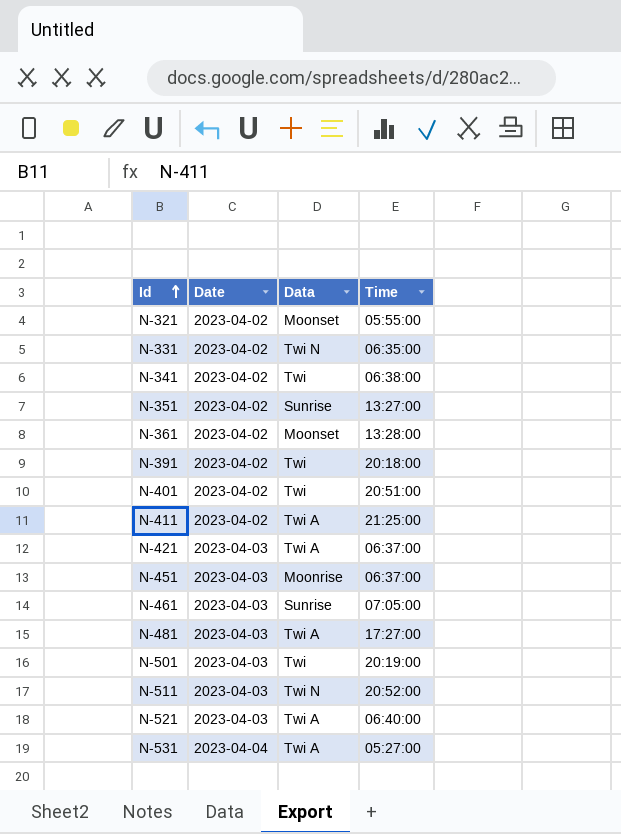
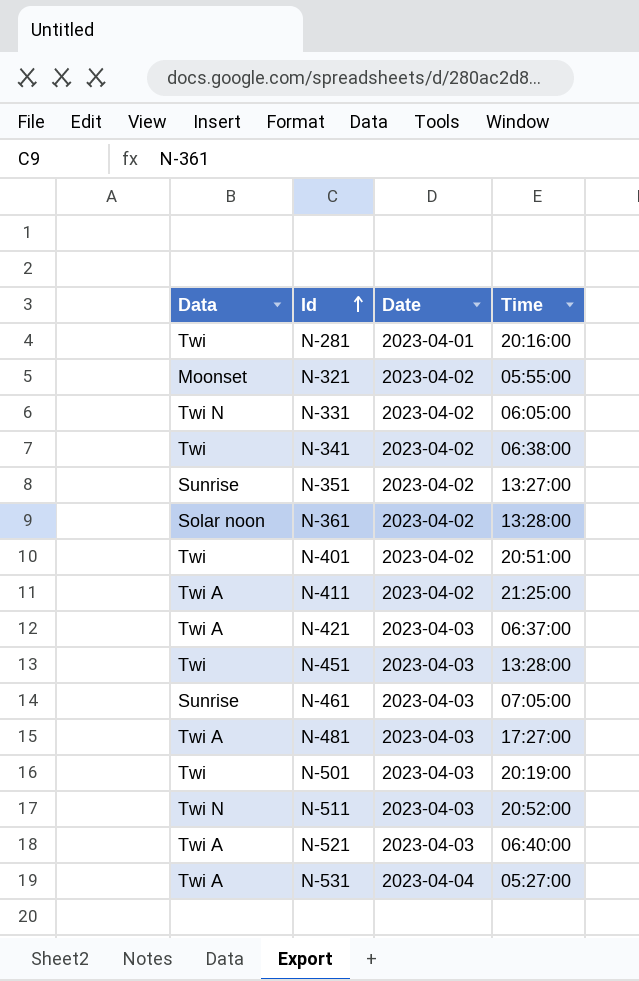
column Data | position: 3 -> 1
row N-391: 2023-04-02 | Twi | 20:18:00 -> none
row N-281: none -> Twi | 2023-04-01 | 20:16:00
N-331 | Time: 06:35:00 -> 06:05:00
N-361 | Data: Moonset -> Solar noon
N-451 | Data: Moonrise -> Twi
N-451 | Time: 06:37:00 -> 13:28:00

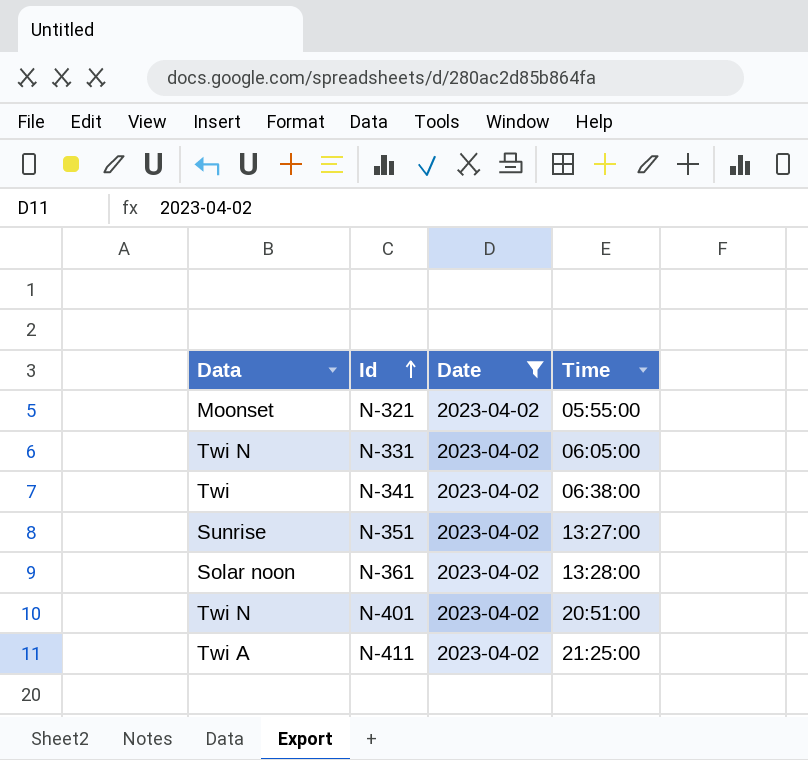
filter: none -> Date = 2023-04-02
N-401 | Data: Twi -> Twi N

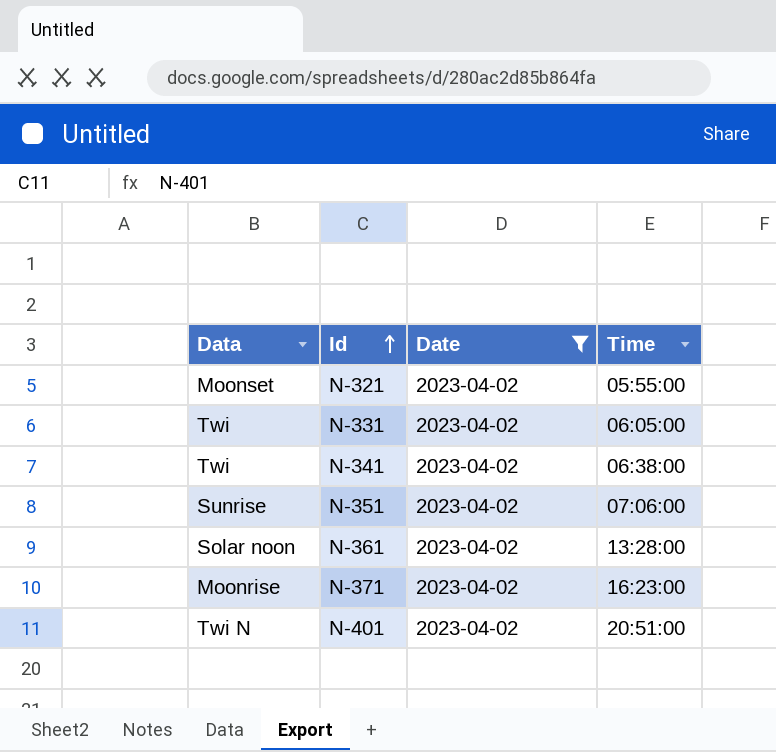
row N-411: Twi A | 2023-04-02 | 21:25:00 -> none
N-331 | Data: Twi N -> Twi
N-351 | Time: 13:27:00 -> 07:06:00
row N-371: none -> Moonrise | 2023-04-02 | 16:23:00

